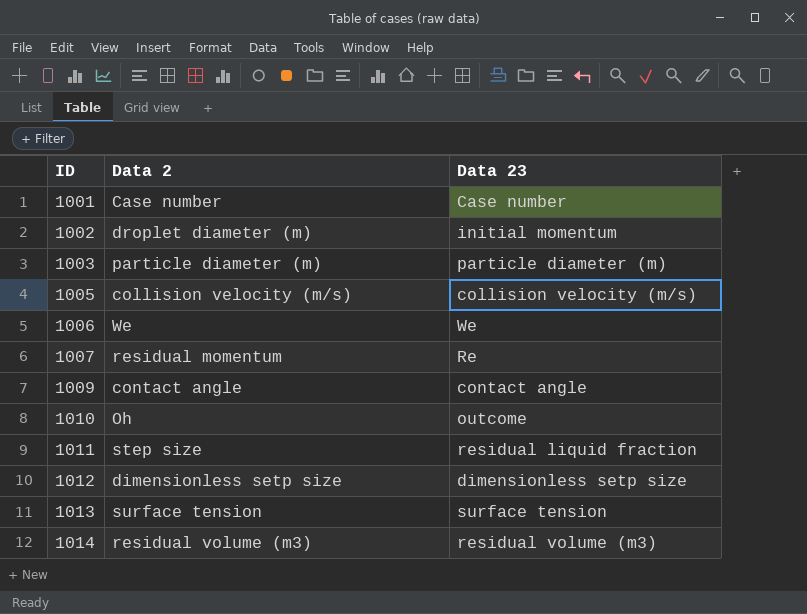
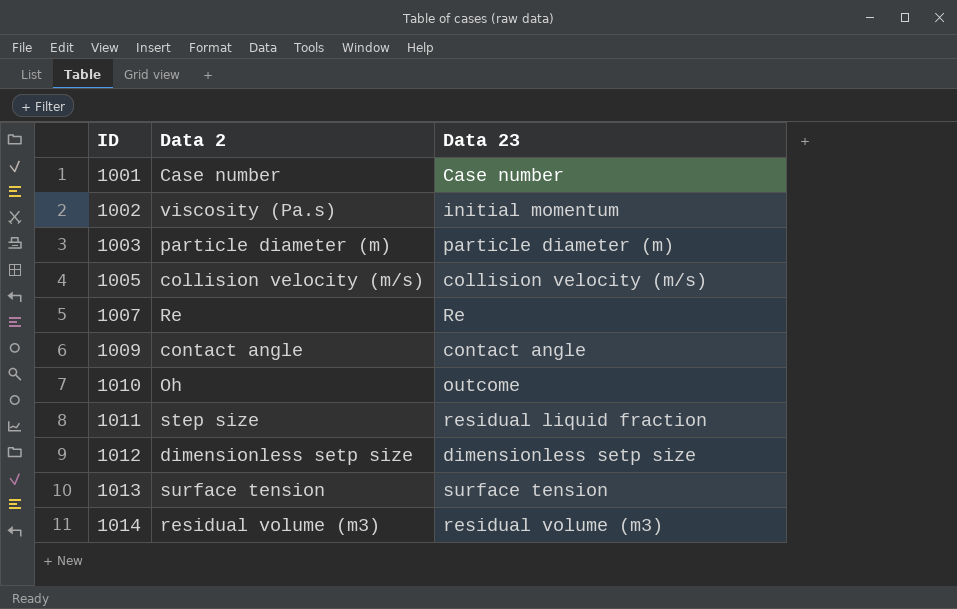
row 1006: We | We -> none
1002 | Data 2: droplet diameter (m) -> viscosity (Pa.s)
1007 | Data 2: residual momentum -> Re

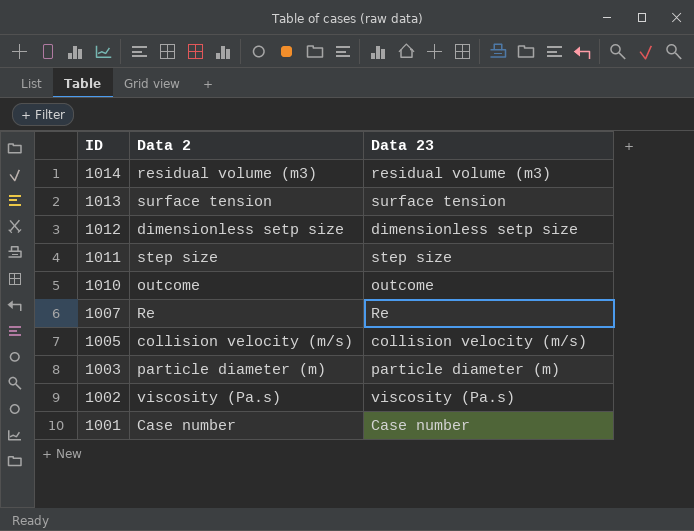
row order: ID ascending -> ID descending
row 1009: contact angle | contact angle -> none
1011 | Data 23: residual liquid fraction -> step size
1010 | Data 2: Oh -> outcome
1002 | Data 23: initial momentum -> viscosity (Pa.s)

